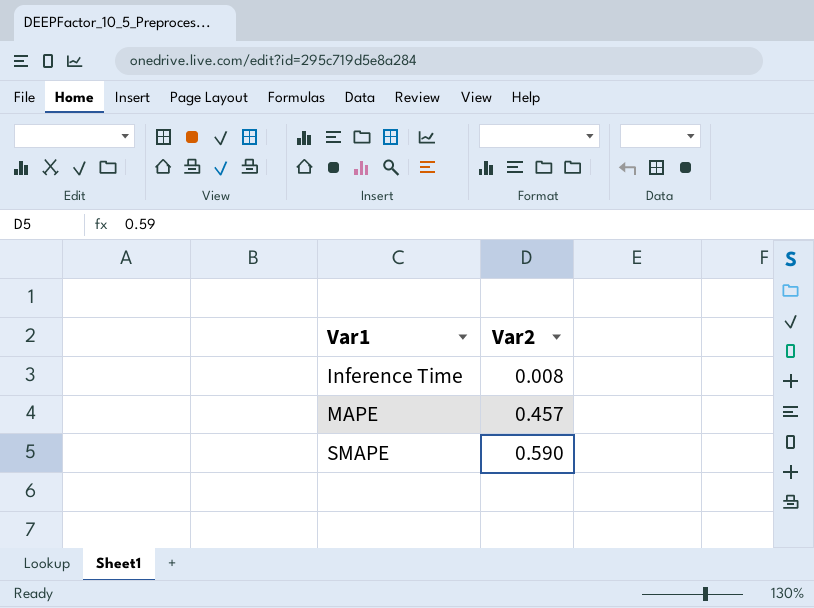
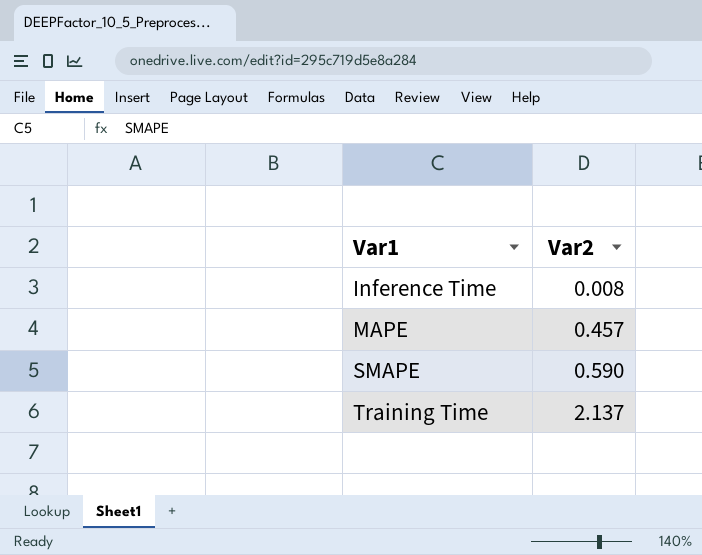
row Training Time: none -> 2.137

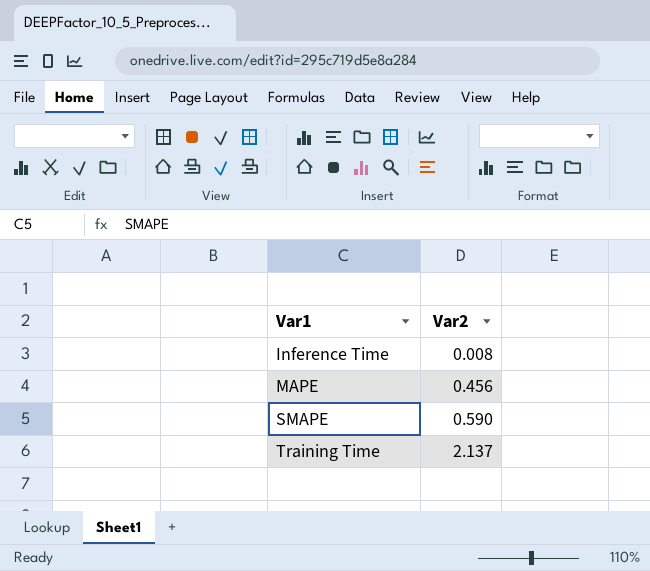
MAPE | Var2: 0.457 -> 0.456

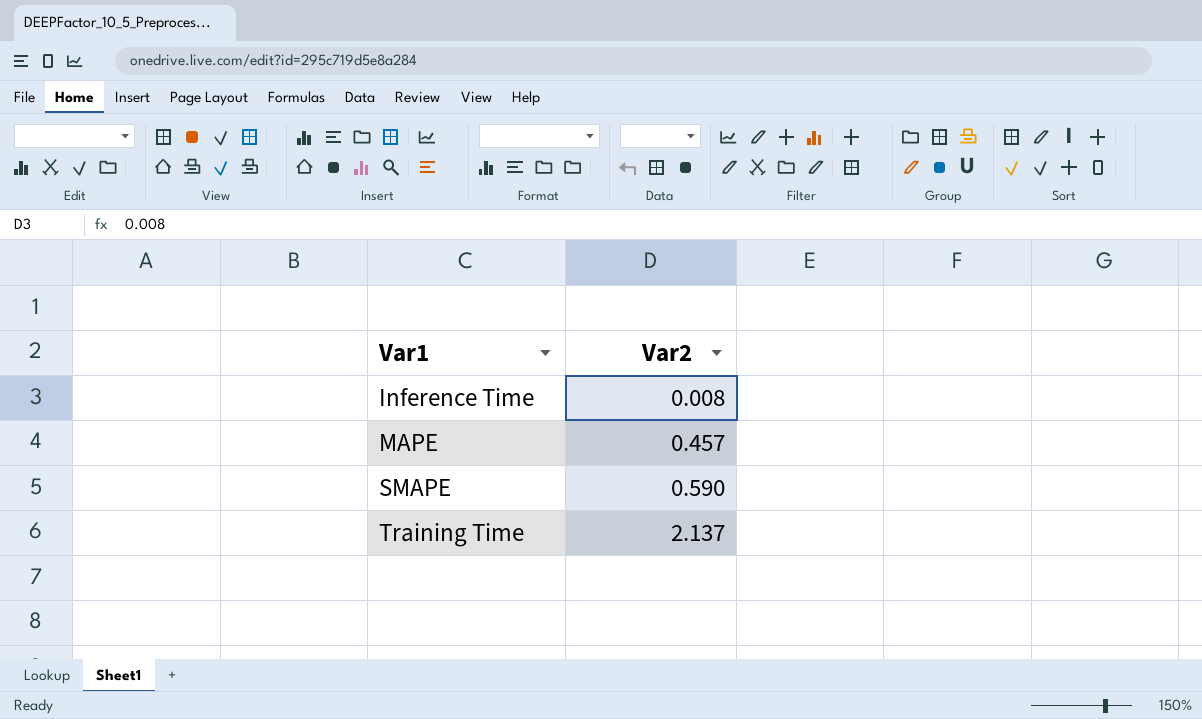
MAPE | Var2: 0.456 -> 0.457

